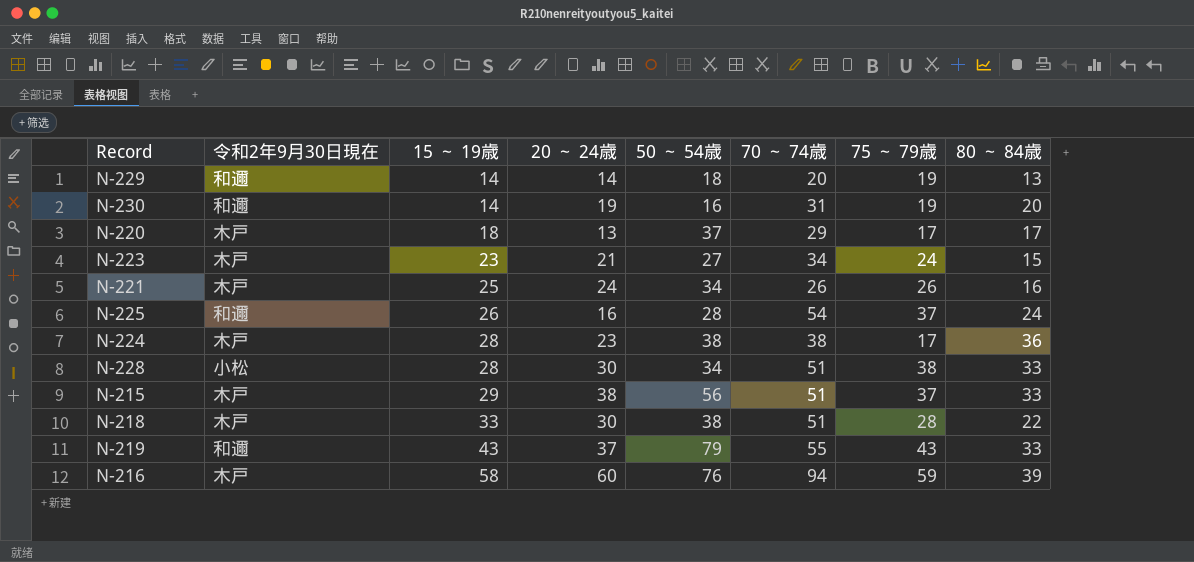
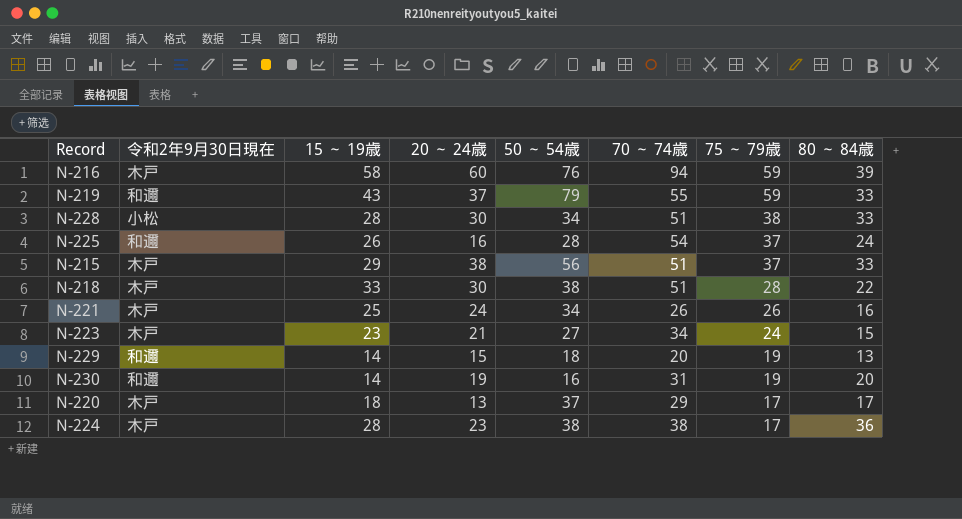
row order: 15 ～ 19歳 ascending -> 75 ～ 79歳 descending
N-219 | 75 ～ 79歳: 43 -> 59
N-229 | 20 ～ 24歳: 14 -> 15

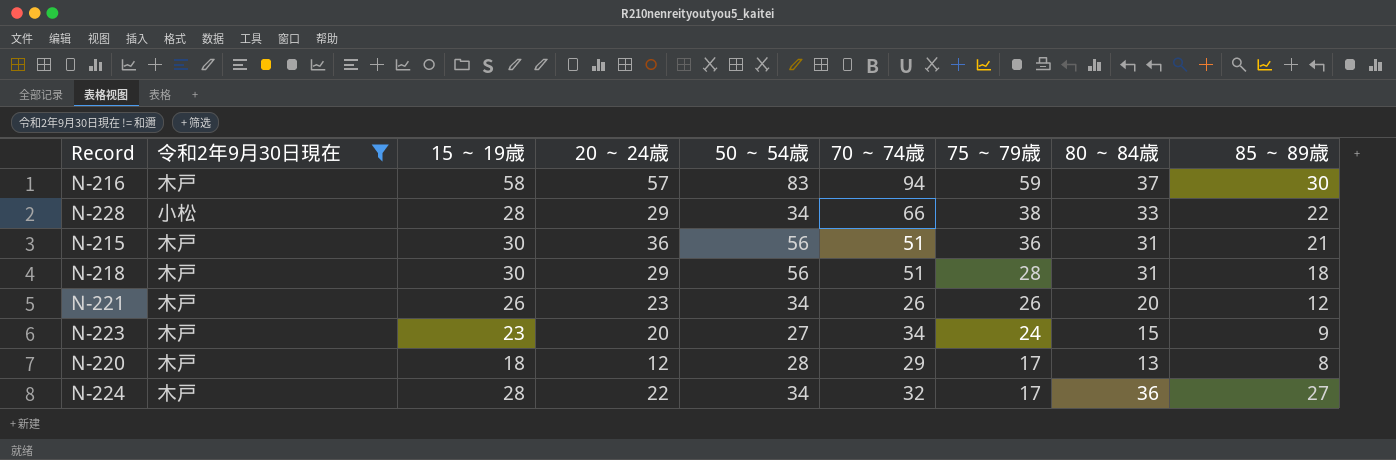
filter: none -> 令和2年9月30日現在 != 和邇
column 85 ～ 89歳 | position: none -> 9
N-216 | 20 ～ 24歳: 60 -> 57
N-216 | 50 ～ 54歳: 76 -> 83
N-216 | 80 ～ 84歳: 39 -> 37
N-228 | 20 ～ 24歳: 30 -> 29
N-228 | 70 ～ 74歳: 51 -> 66
N-215 | 15 ～ 19歳: 29 -> 30
N-215 | 20 ～ 24歳: 38 -> 36
N-215 | 75 ～ 79歳: 37 -> 36
N-215 | 80 ～ 84歳: 33 -> 31
N-218 | 15 ～ 19歳: 33 -> 30
N-218 | 20 ～ 24歳: 30 -> 29
N-218 | 50 ～ 54歳: 38 -> 56
N-218 | 80 ～ 84歳: 22 -> 31
N-221 | 15 ～ 19歳: 25 -> 26
N-221 | 20 ～ 24歳: 24 -> 23
N-221 | 80 ～ 84歳: 16 -> 20
N-223 | 20 ～ 24歳: 21 -> 20
N-220 | 20 ～ 24歳: 13 -> 12
N-220 | 50 ～ 54歳: 37 -> 28
N-220 | 80 ～ 84歳: 17 -> 13
N-224 | 20 ～ 24歳: 23 -> 22
N-224 | 50 ～ 54歳: 38 -> 34
N-224 | 70 ～ 74歳: 38 -> 32

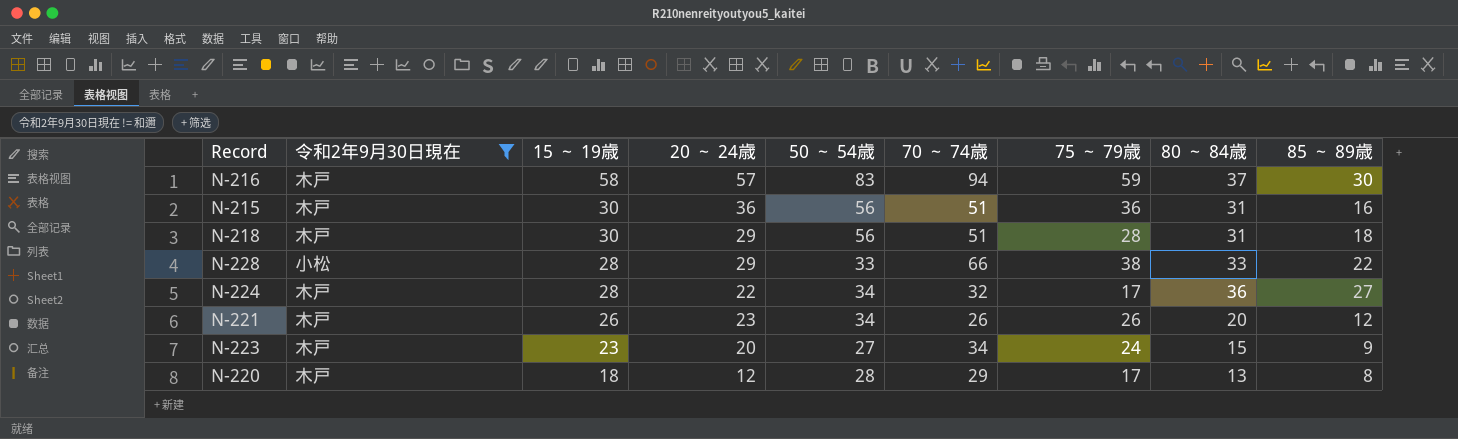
row order: 75 ～ 79歳 descending -> 15 ～ 19歳 descending
N-215 | 85 ～ 89歳: 21 -> 16
N-228 | 50 ～ 54歳: 34 -> 33

